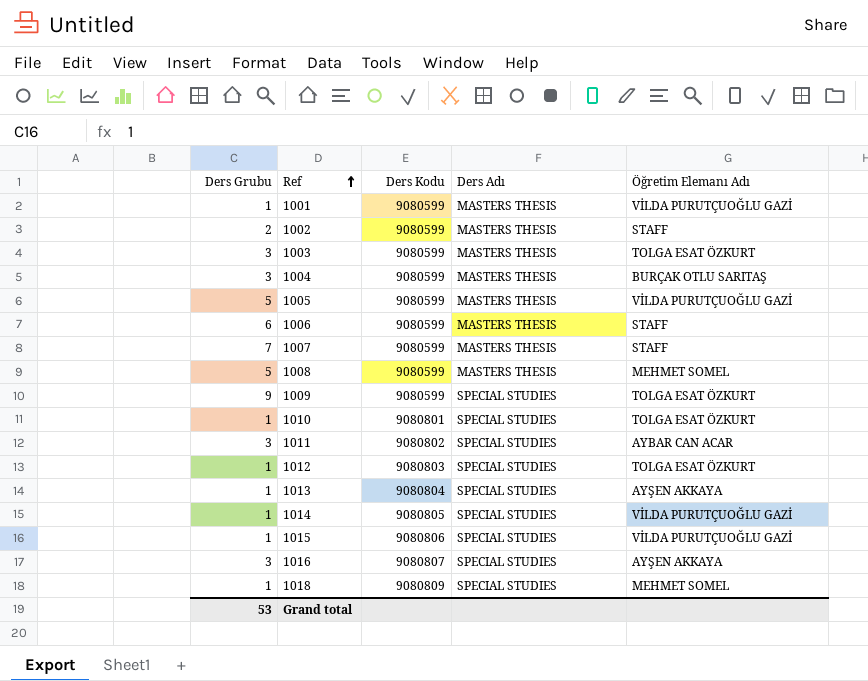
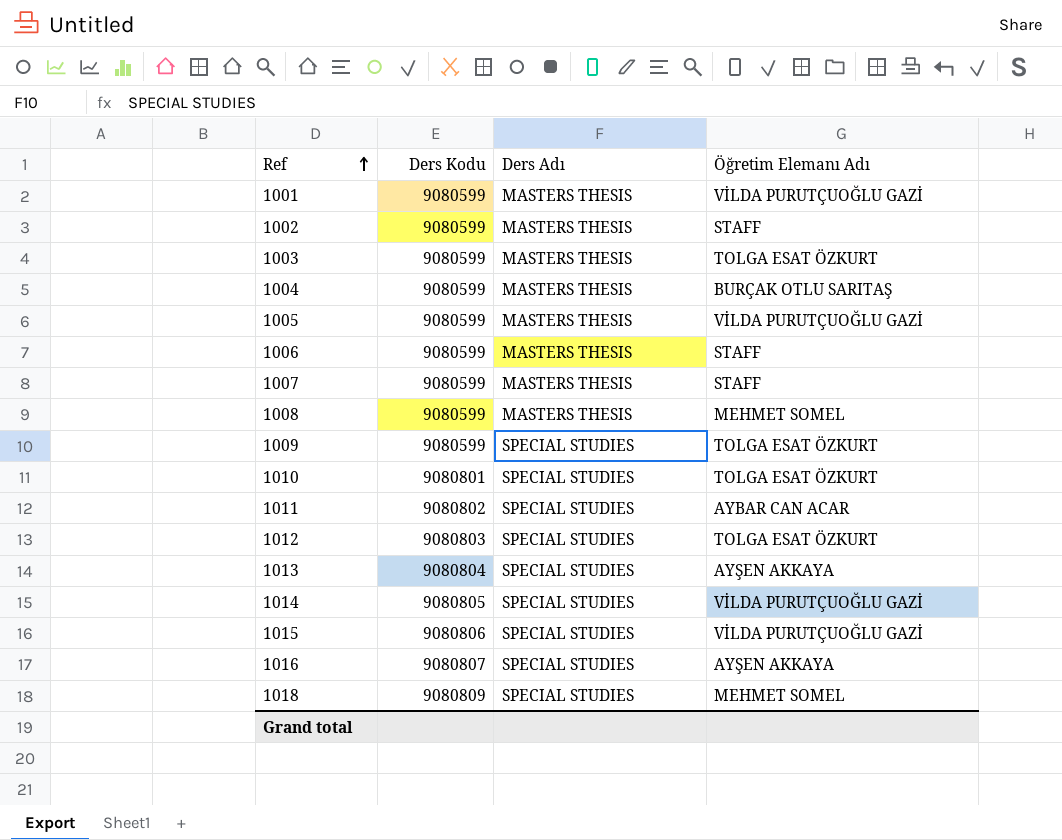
column Ders Grubu | position: 1 -> none

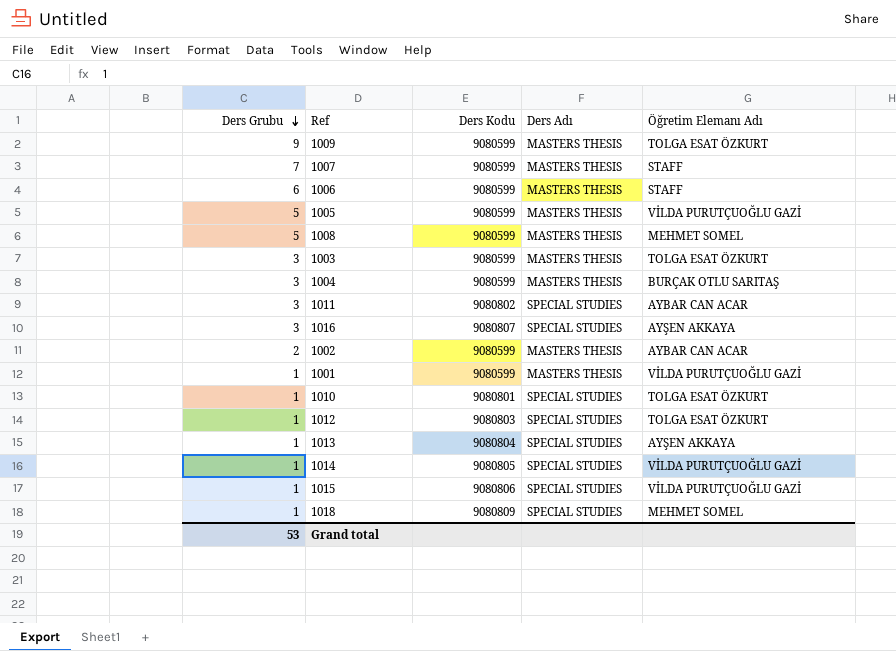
row order: Ref ascending -> Ders Grubu descending
column Ders Grubu | position: none -> 1
1009 | Ders Adı: SPECIAL STUDIES -> MASTERS THESIS
1002 | Öğretim Elemanı Adı: STAFF -> AYBAR CAN ACAR

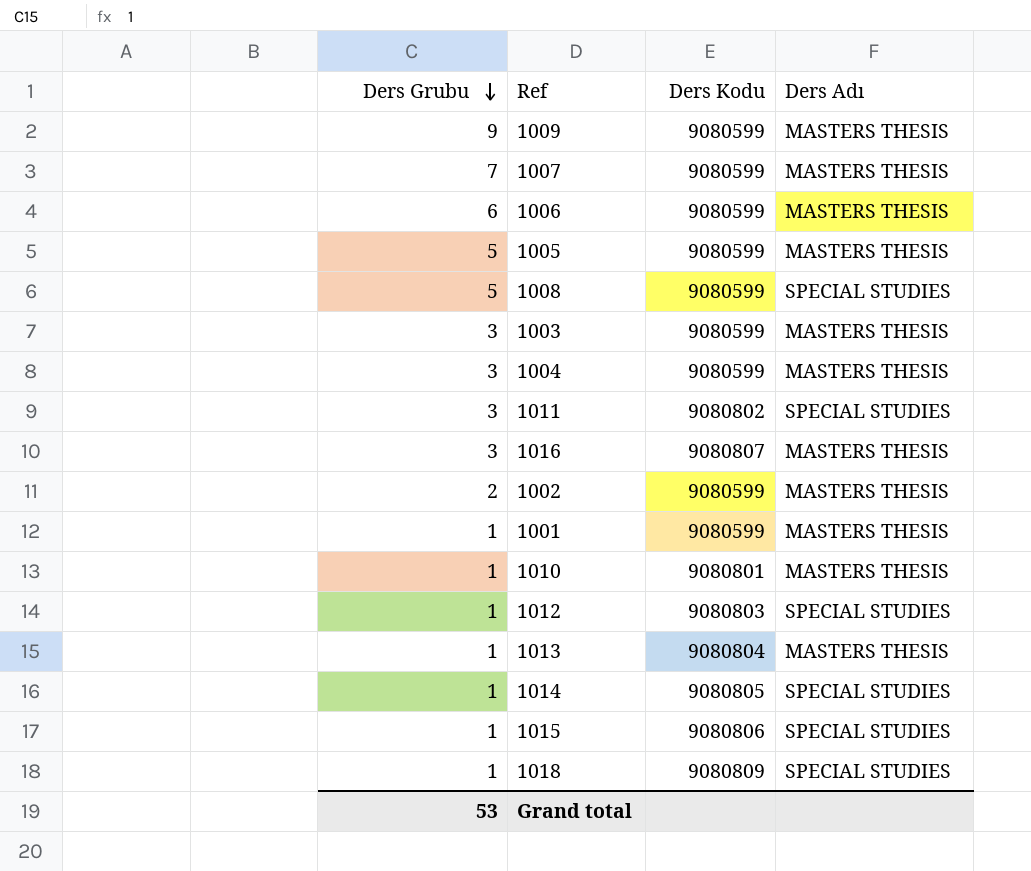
column Öğretim Elemanı Adı | position: 5 -> none
1008 | Ders Adı: MASTERS THESIS -> SPECIAL STUDIES
1016 | Ders Adı: SPECIAL STUDIES -> MASTERS THESIS
1010 | Ders Adı: SPECIAL STUDIES -> MASTERS THESIS
1013 | Ders Adı: SPECIAL STUDIES -> MASTERS THESIS

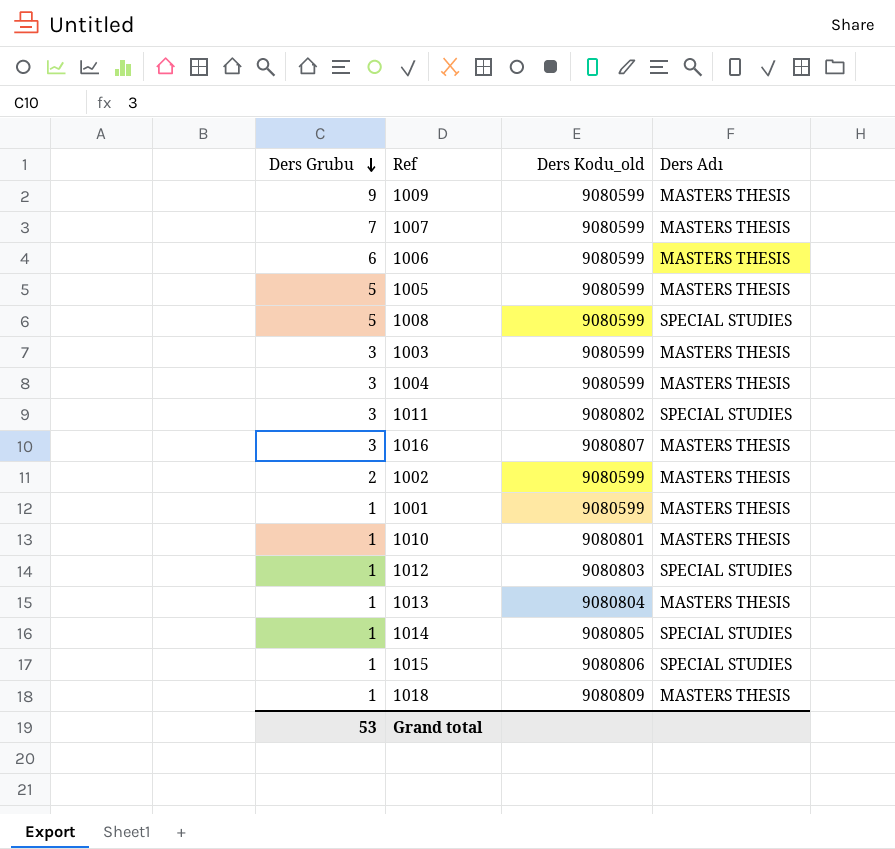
column name: Ders Kodu -> Ders Kodu_old
1018 | Ders Adı: SPECIAL STUDIES -> MASTERS THESIS

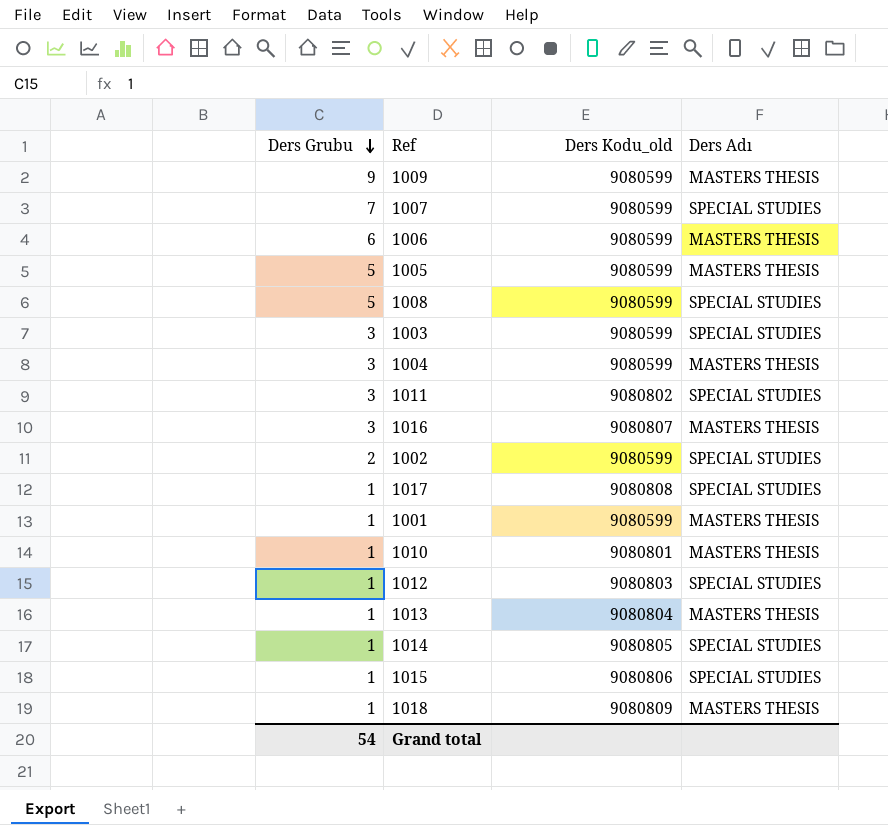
1007 | Ders Adı: MASTERS THESIS -> SPECIAL STUDIES
1003 | Ders Adı: MASTERS THESIS -> SPECIAL STUDIES
1002 | Ders Adı: MASTERS THESIS -> SPECIAL STUDIES
row 1017: none -> 1 | 9080808 | SPECIAL STUDIES
Grand total | Ders Grubu: 53 -> 54

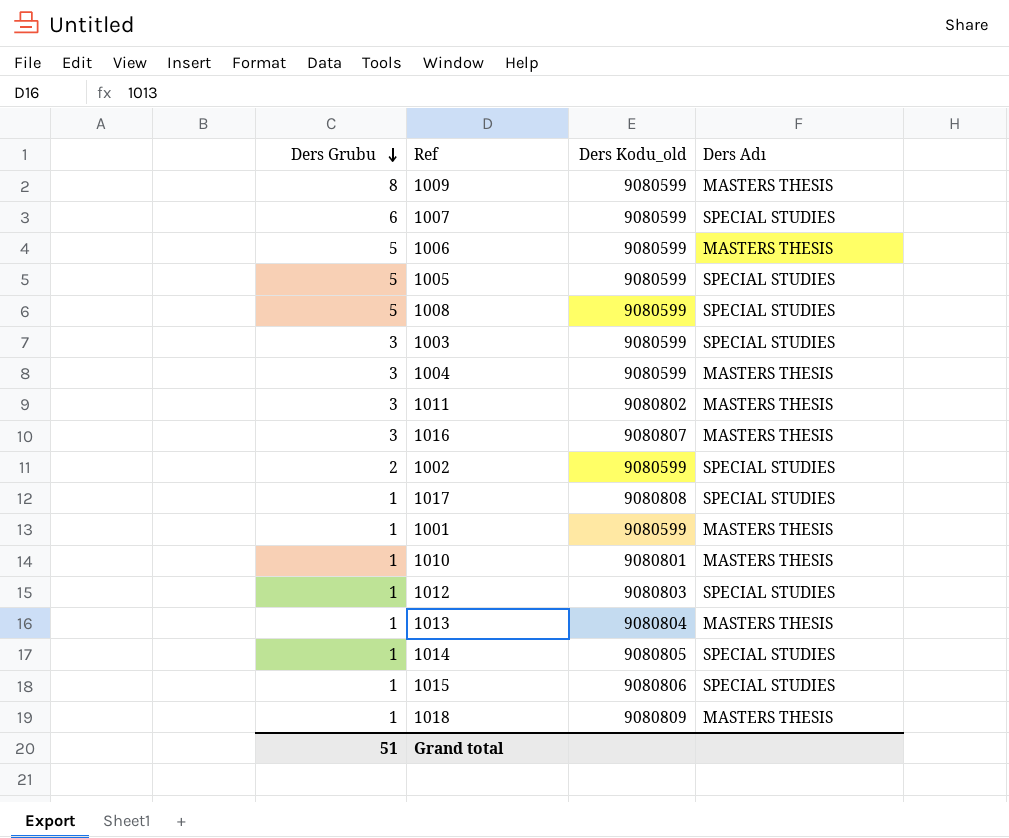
1009 | Ders Grubu: 9 -> 8
1007 | Ders Grubu: 7 -> 6
1006 | Ders Grubu: 6 -> 5
1005 | Ders Adı: MASTERS THESIS -> SPECIAL STUDIES
1011 | Ders Adı: SPECIAL STUDIES -> MASTERS THESIS
Grand total | Ders Grubu: 54 -> 51

